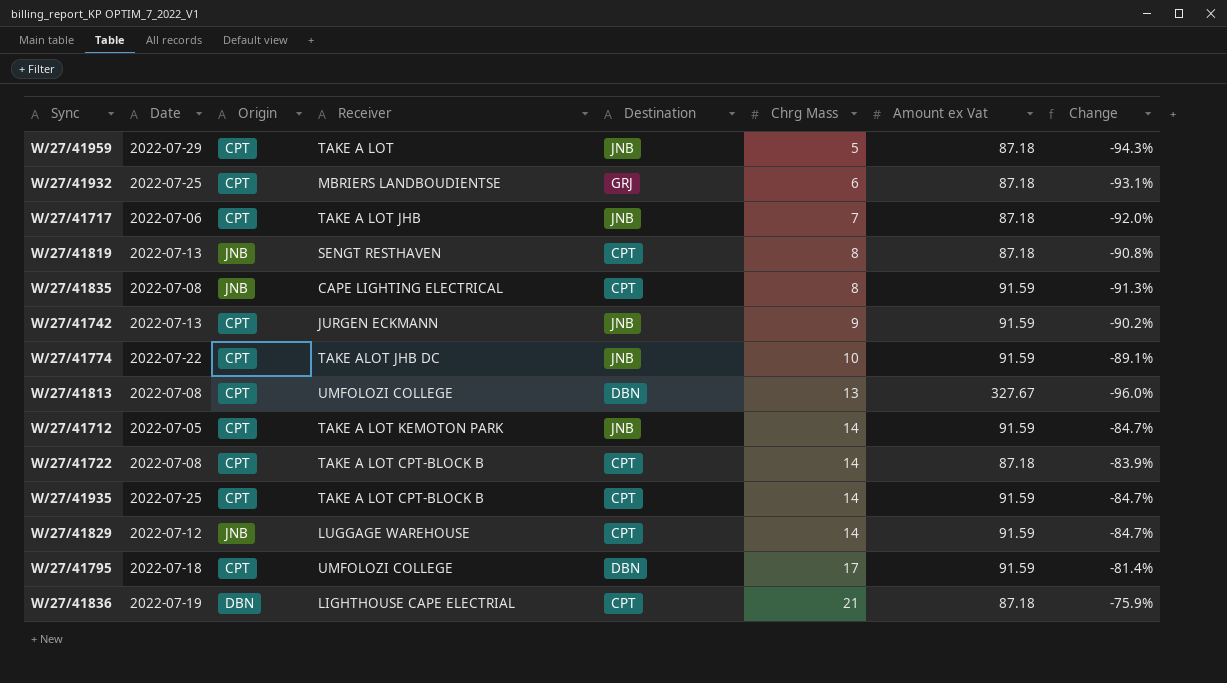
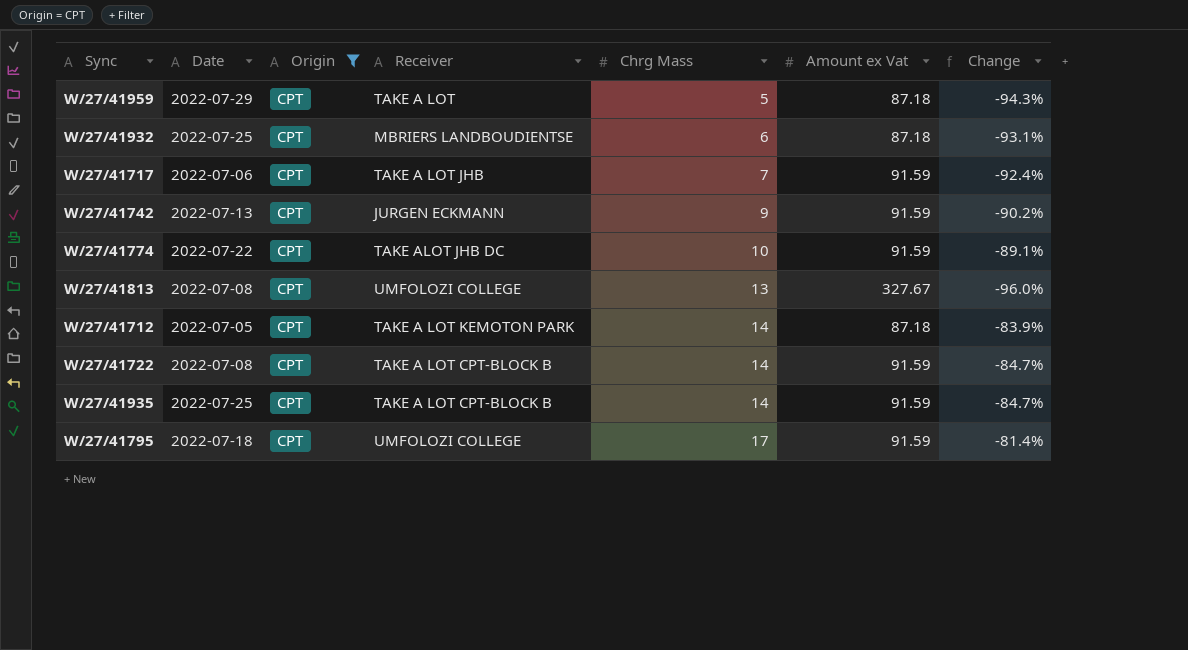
filter: none -> Origin = CPT
column Destination | position: 5 -> none
W/27/41717 | Amount ex Vat: 87.18 -> 91.59
W/27/41717 | Change: -92.0% -> -92.4%
W/27/41712 | Amount ex Vat: 91.59 -> 87.18
W/27/41712 | Change: -84.7% -> -83.9%
W/27/41722 | Amount ex Vat: 87.18 -> 91.59
W/27/41722 | Change: -83.9% -> -84.7%

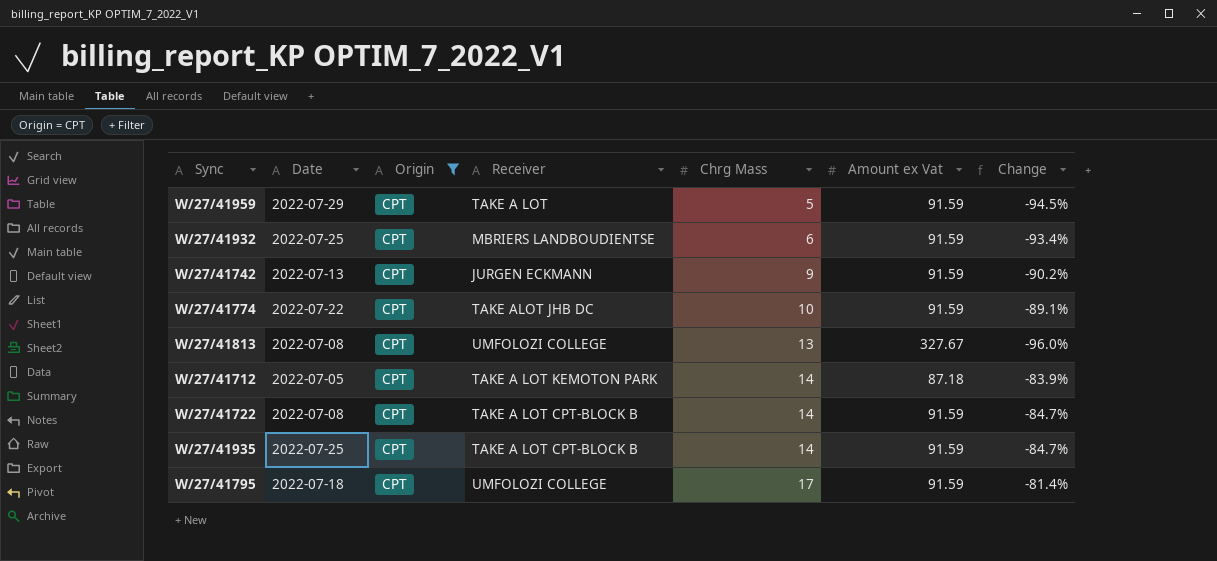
row W/27/41717: 2022-07-06 | CPT | TAKE A LOT JHB | 7 | 91.59 | -92.4% -> none
W/27/41959 | Amount ex Vat: 87.18 -> 91.59
W/27/41959 | Change: -94.3% -> -94.5%
W/27/41932 | Amount ex Vat: 87.18 -> 91.59
W/27/41932 | Change: -93.1% -> -93.4%

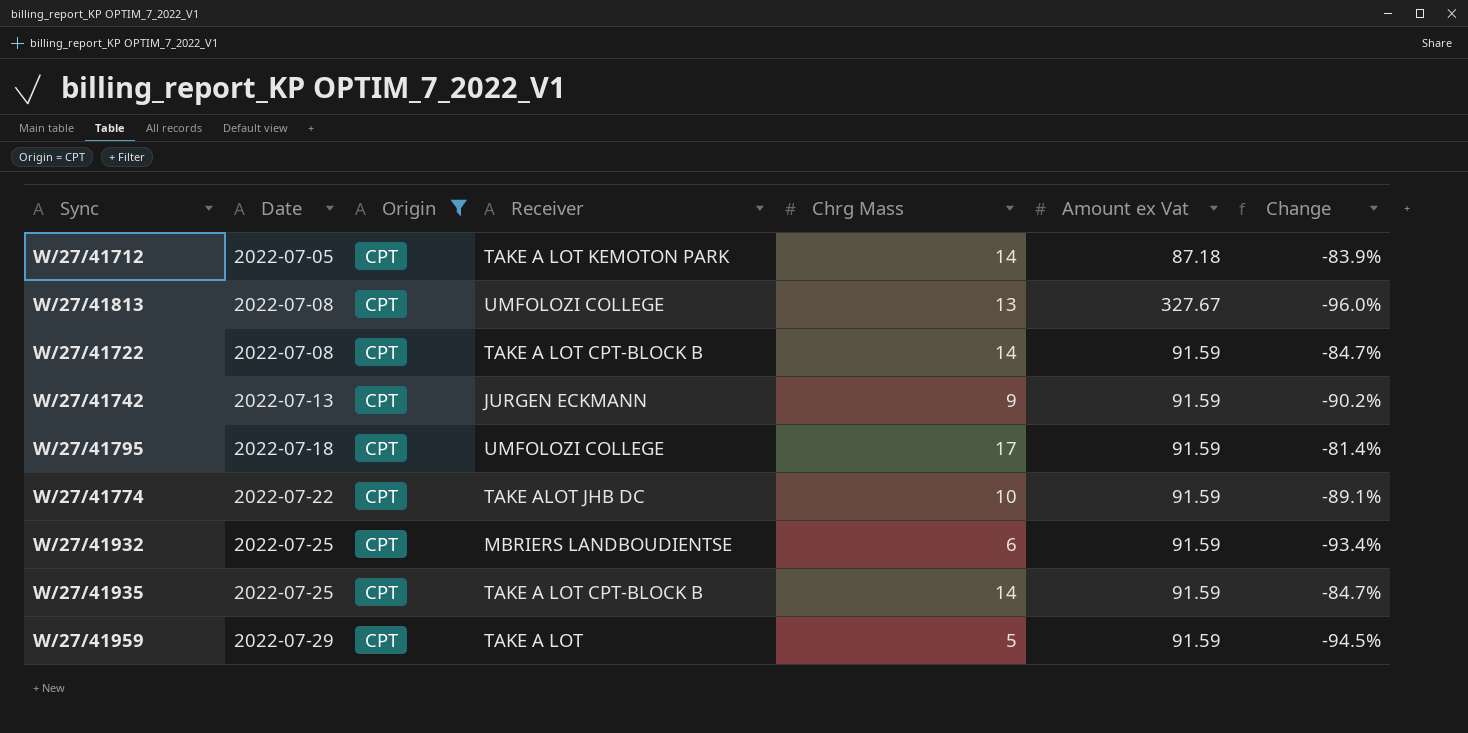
row order: Chrg Mass ascending -> Date ascending

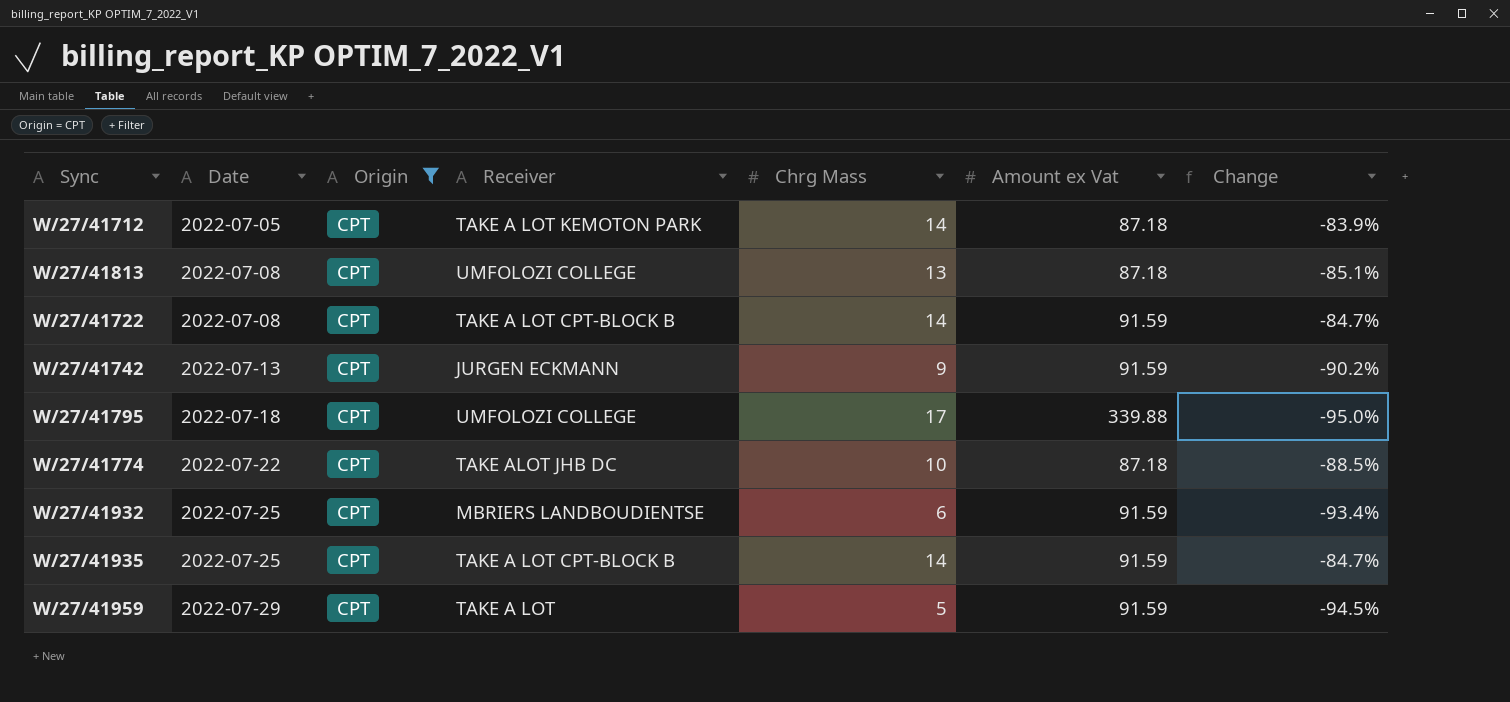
W/27/41813 | Amount ex Vat: 327.67 -> 87.18
W/27/41813 | Change: -96.0% -> -85.1%
W/27/41795 | Amount ex Vat: 91.59 -> 339.88
W/27/41795 | Change: -81.4% -> -95.0%
W/27/41774 | Amount ex Vat: 91.59 -> 87.18
W/27/41774 | Change: -89.1% -> -88.5%

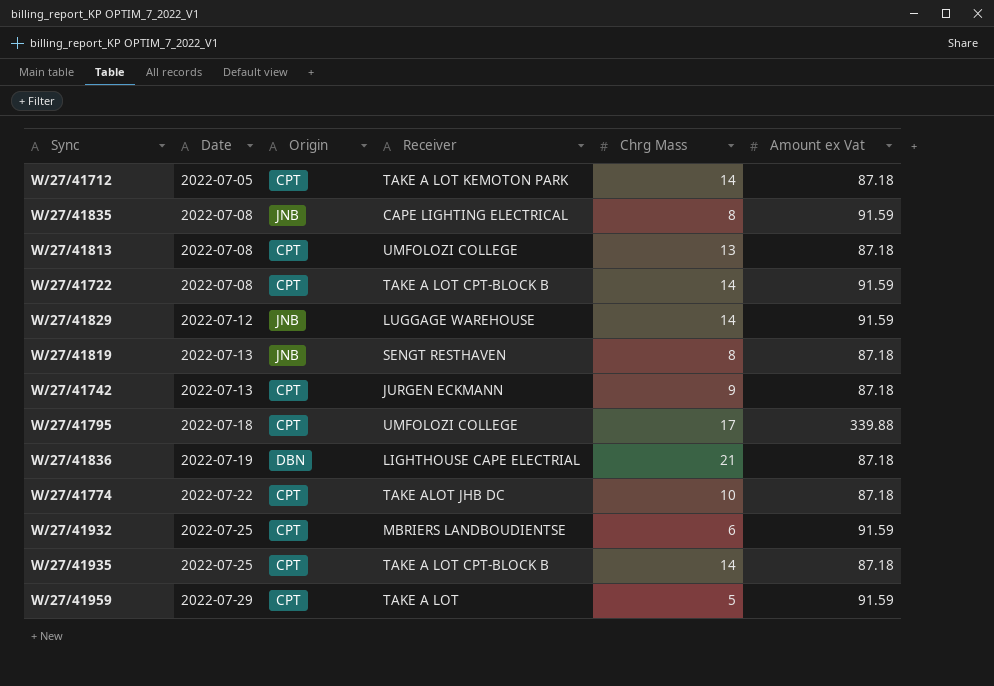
filter: Origin = CPT -> none
column Change | formula: ([Chrg Mass] - [Amount ex Vat]) / [Amount ex Vat] -> none
W/27/41742 | Amount ex Vat: 91.59 -> 87.18
W/27/41935 | Amount ex Vat: 91.59 -> 87.18

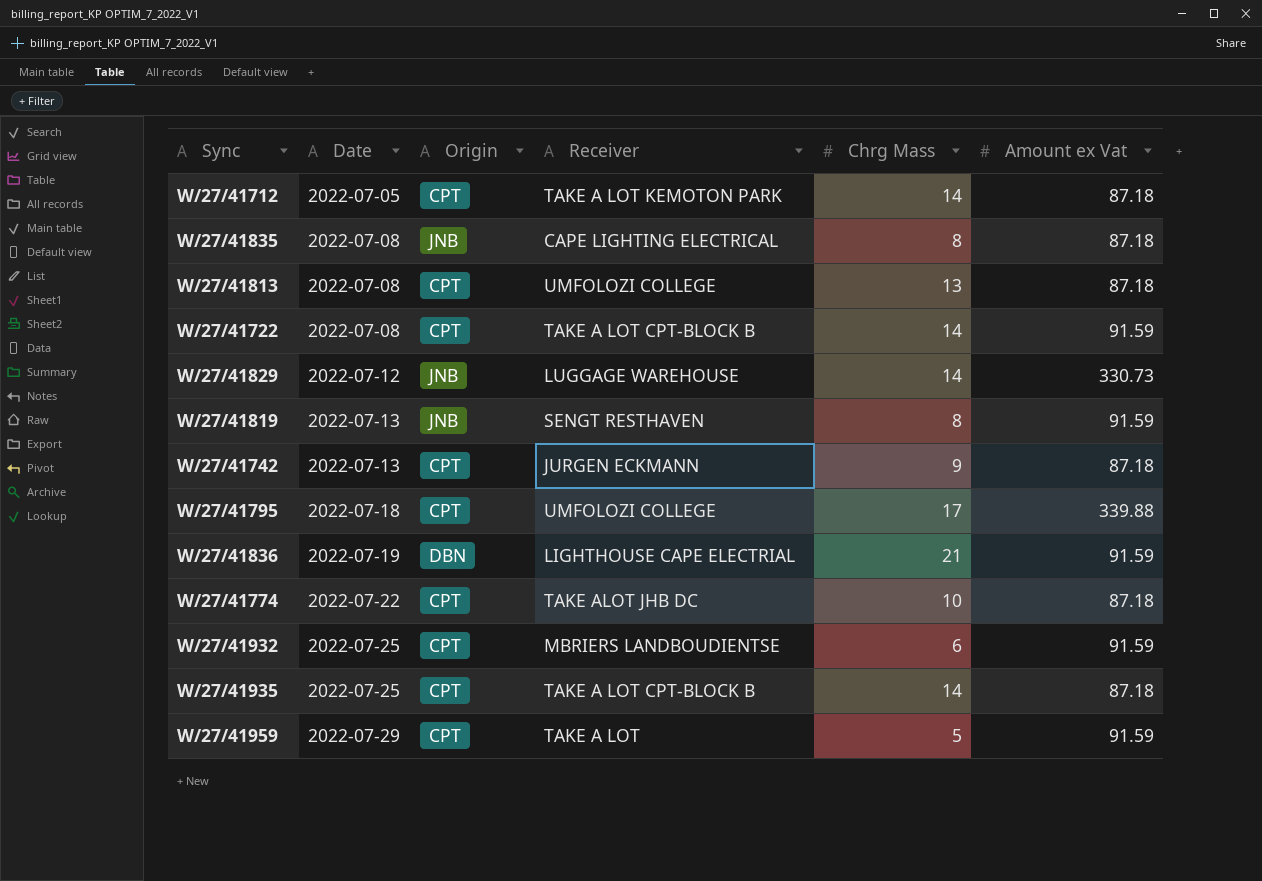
W/27/41835 | Amount ex Vat: 91.59 -> 87.18
W/27/41829 | Amount ex Vat: 91.59 -> 330.73
W/27/41819 | Amount ex Vat: 87.18 -> 91.59
W/27/41836 | Amount ex Vat: 87.18 -> 91.59

